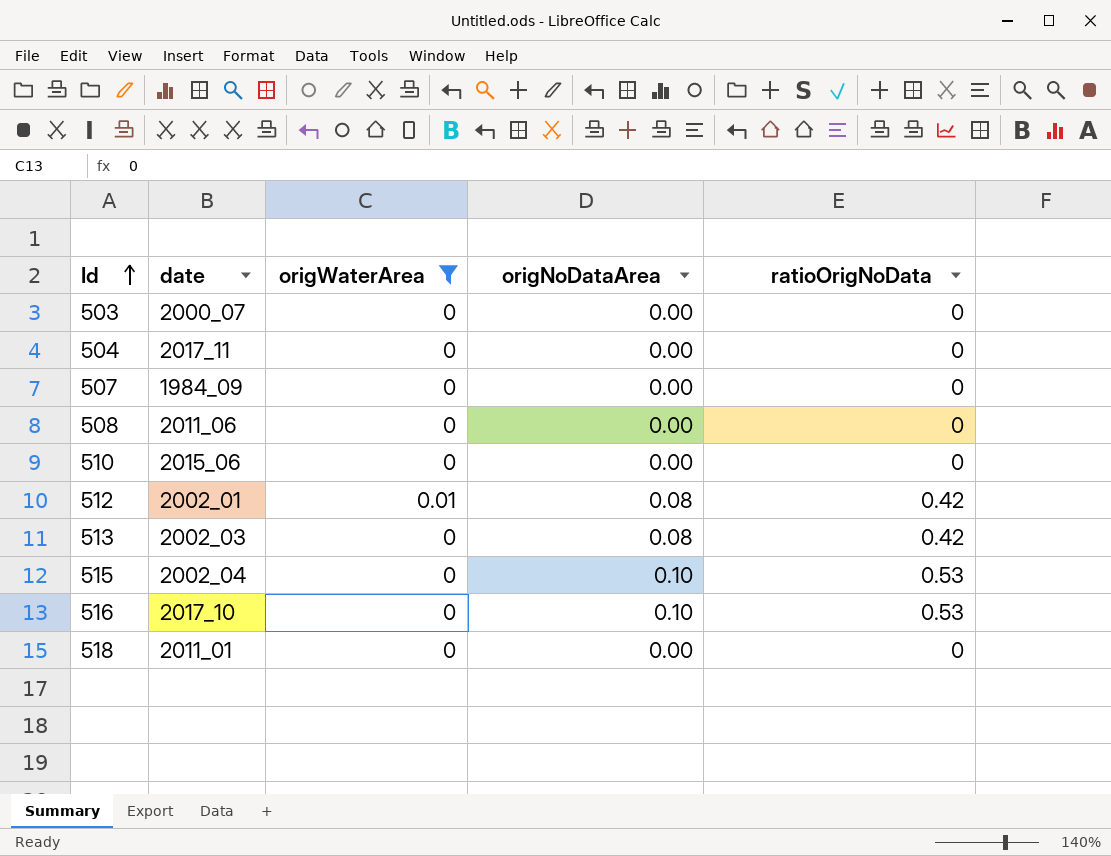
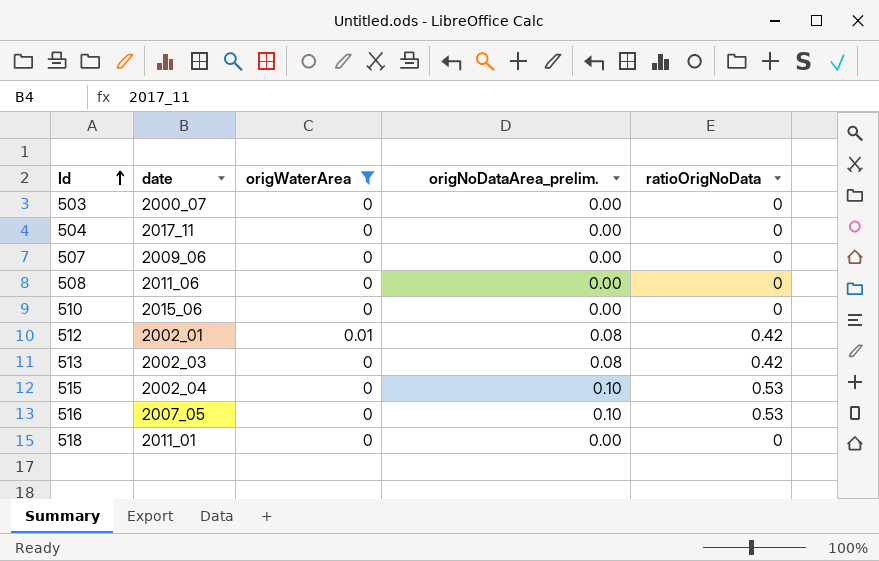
column name: origNoDataArea -> origNoDataArea_prelim.
507 | date: 1984_09 -> 2009_06
516 | date: 2017_10 -> 2007_05

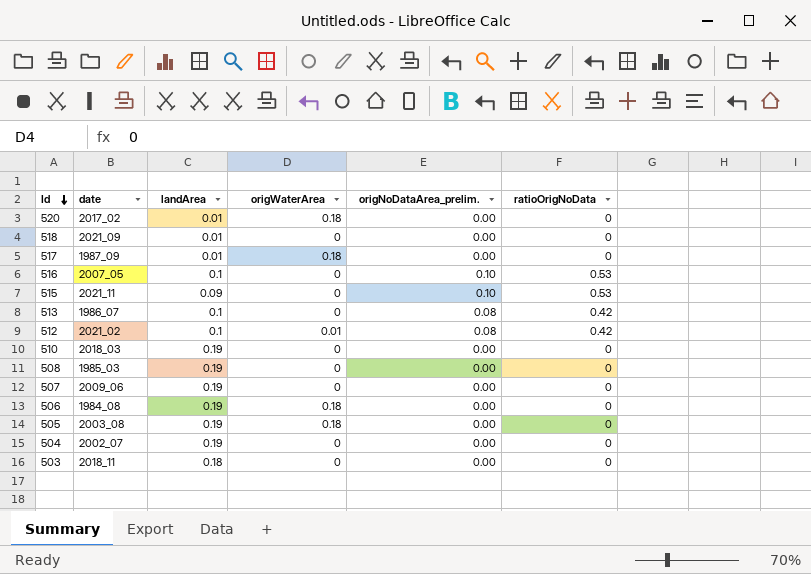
filter: origWaterArea != 0.18 -> none
row order: Id ascending -> Id descending
column landArea | position: none -> 3
518 | date: 2011_01 -> 2021_09
515 | date: 2002_04 -> 2021_11
513 | date: 2002_03 -> 1986_07
512 | date: 2002_01 -> 2021_02
510 | date: 2015_06 -> 2018_03
508 | date: 2011_06 -> 1985_03
504 | date: 2017_11 -> 2002_07
503 | date: 2000_07 -> 2018_11

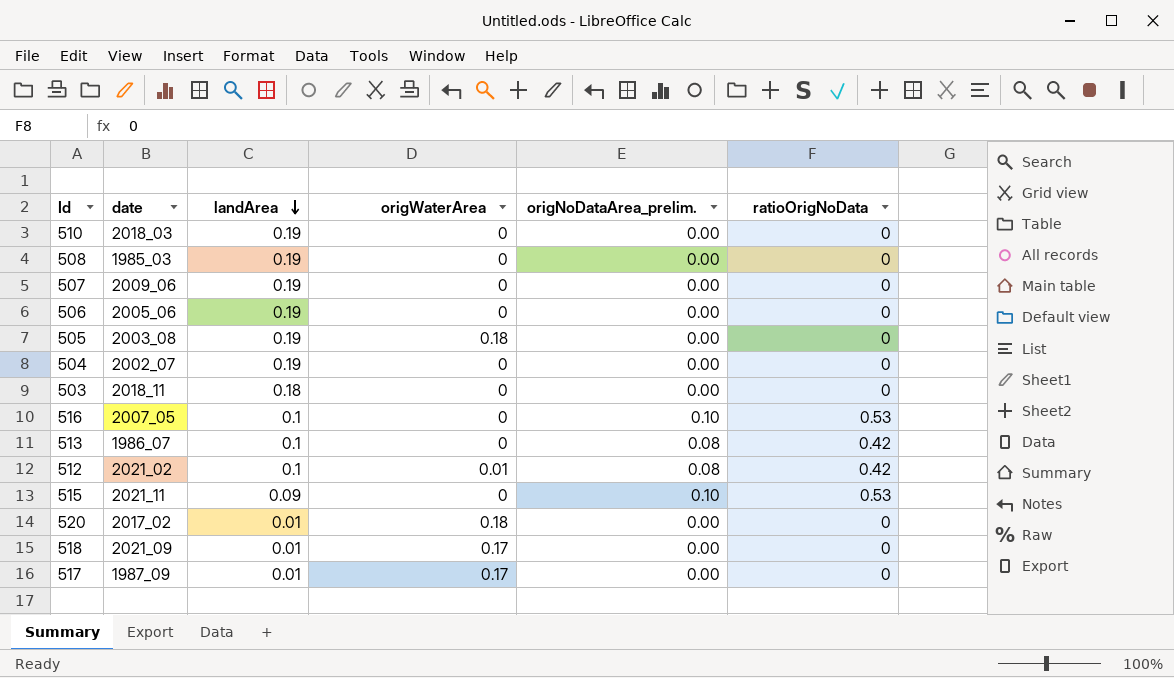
row order: Id descending -> landArea descending
506 | date: 1984_08 -> 2005_06
506 | origWaterArea: 0.18 -> 0
518 | origWaterArea: 0 -> 0.17
517 | origWaterArea: 0.18 -> 0.17

